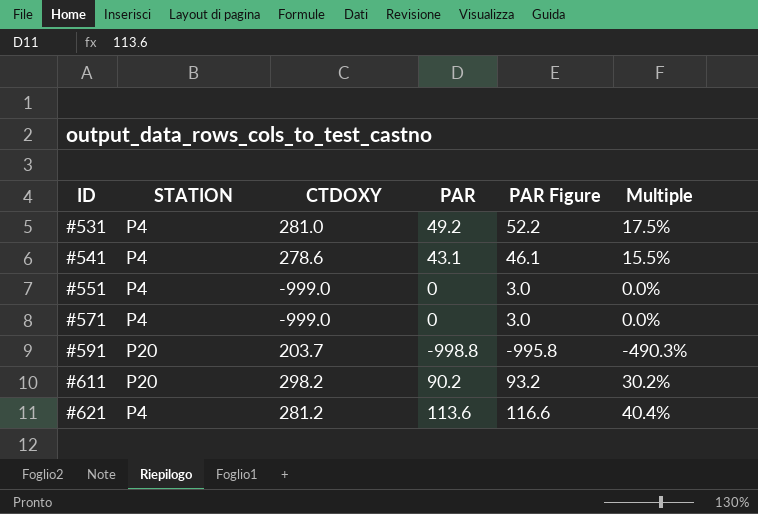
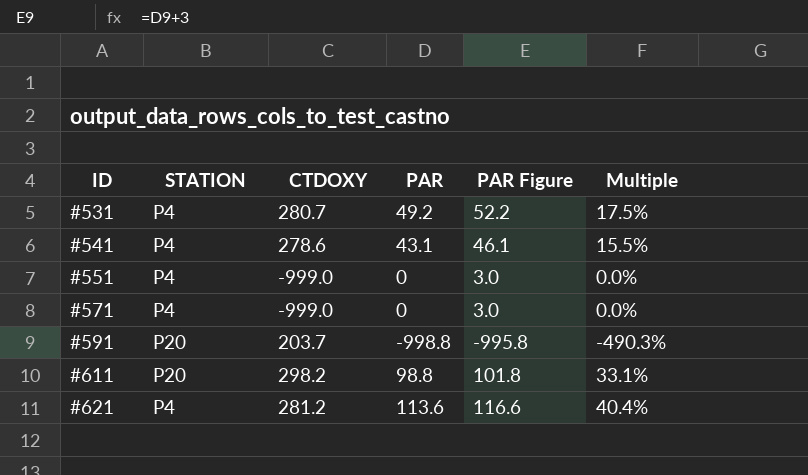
#531 | CTDOXY: 281.0 -> 280.7
#611 | PAR: 90.2 -> 98.8
#611 | PAR Figure: 93.2 -> 101.8
#611 | Multiple: 30.2% -> 33.1%

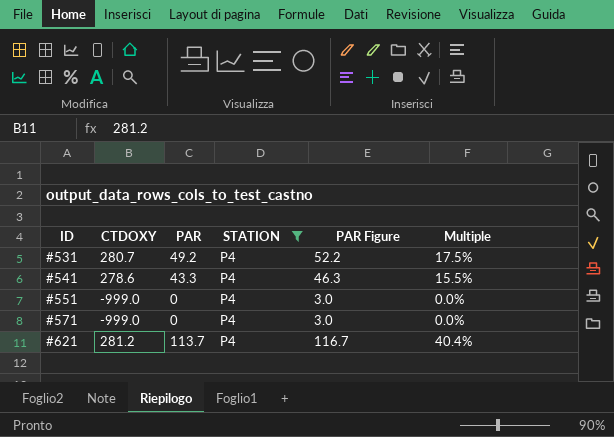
filter: none -> STATION = P4
column STATION | position: 2 -> 4
#541 | PAR: 43.1 -> 43.3
#541 | PAR Figure: 46.1 -> 46.3
#621 | PAR: 113.6 -> 113.7
#621 | PAR Figure: 116.6 -> 116.7

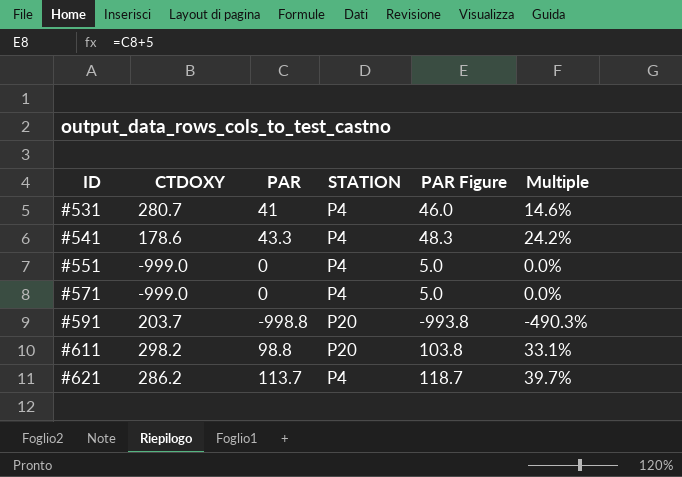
filter: STATION = P4 -> none
column PAR Figure | formula: [PAR] + 3 -> [PAR] + 5
#531 | PAR: 49.2 -> 41
#531 | Multiple: 17.5% -> 14.6%
#541 | CTDOXY: 278.6 -> 178.6
#541 | Multiple: 15.5% -> 24.2%
#621 | CTDOXY: 281.2 -> 286.2
#621 | Multiple: 40.4% -> 39.7%

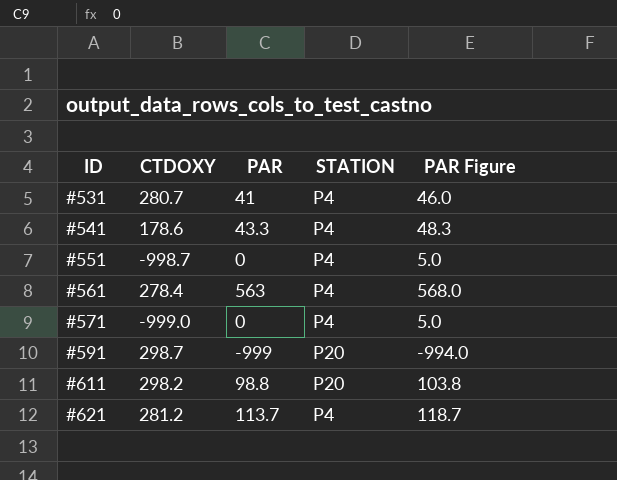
column Multiple | formula: [PAR] / [CTDOXY] -> none
#551 | CTDOXY: -999.0 -> -998.7
row #561: none -> 278.4 | 563 | P4 | 568.0
#591 | CTDOXY: 203.7 -> 298.7
#591 | PAR: -998.8 -> -999
#591 | PAR Figure: -993.8 -> -994.0
#621 | CTDOXY: 286.2 -> 281.2

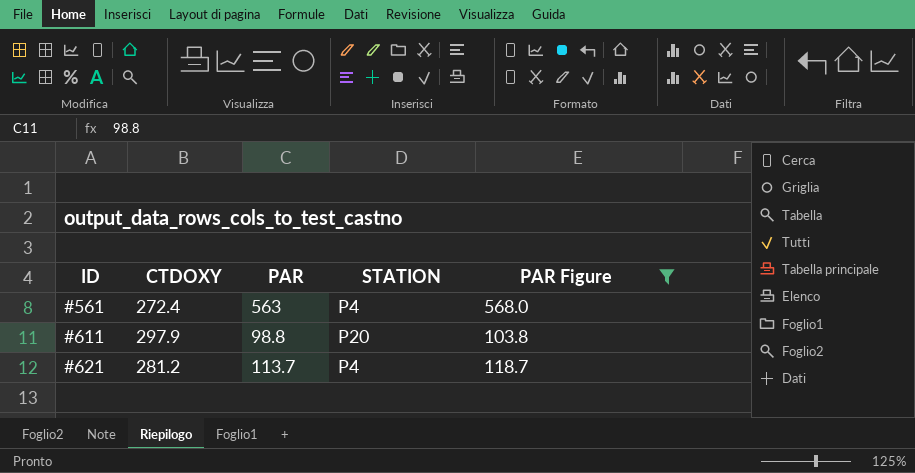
filter: none -> PAR Figure >= 103.8
#561 | CTDOXY: 278.4 -> 272.4
#611 | CTDOXY: 298.2 -> 297.9

